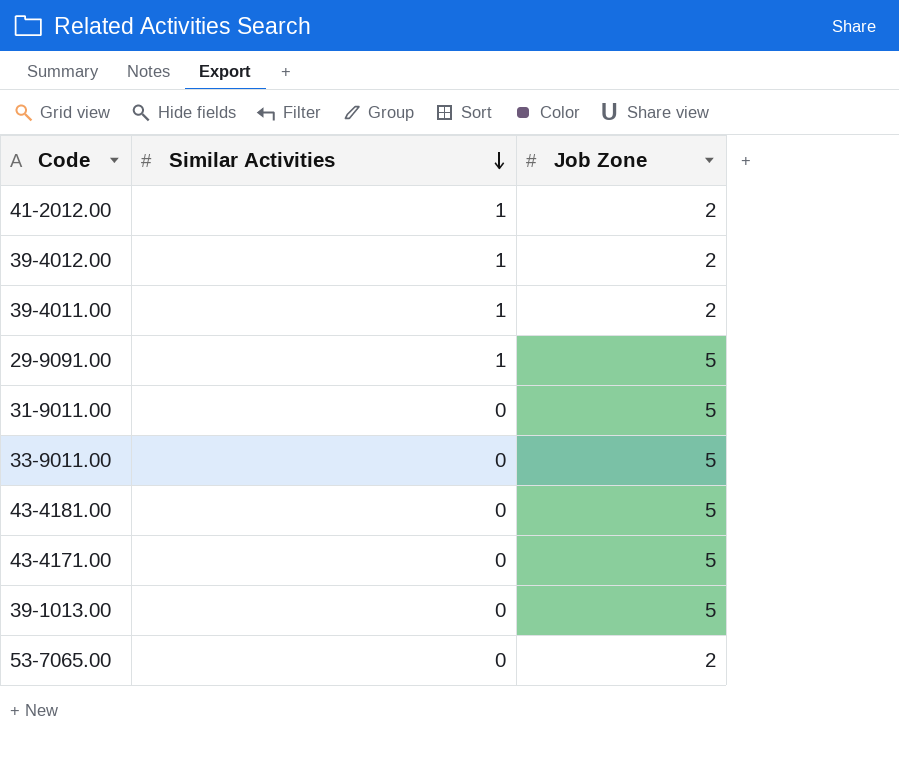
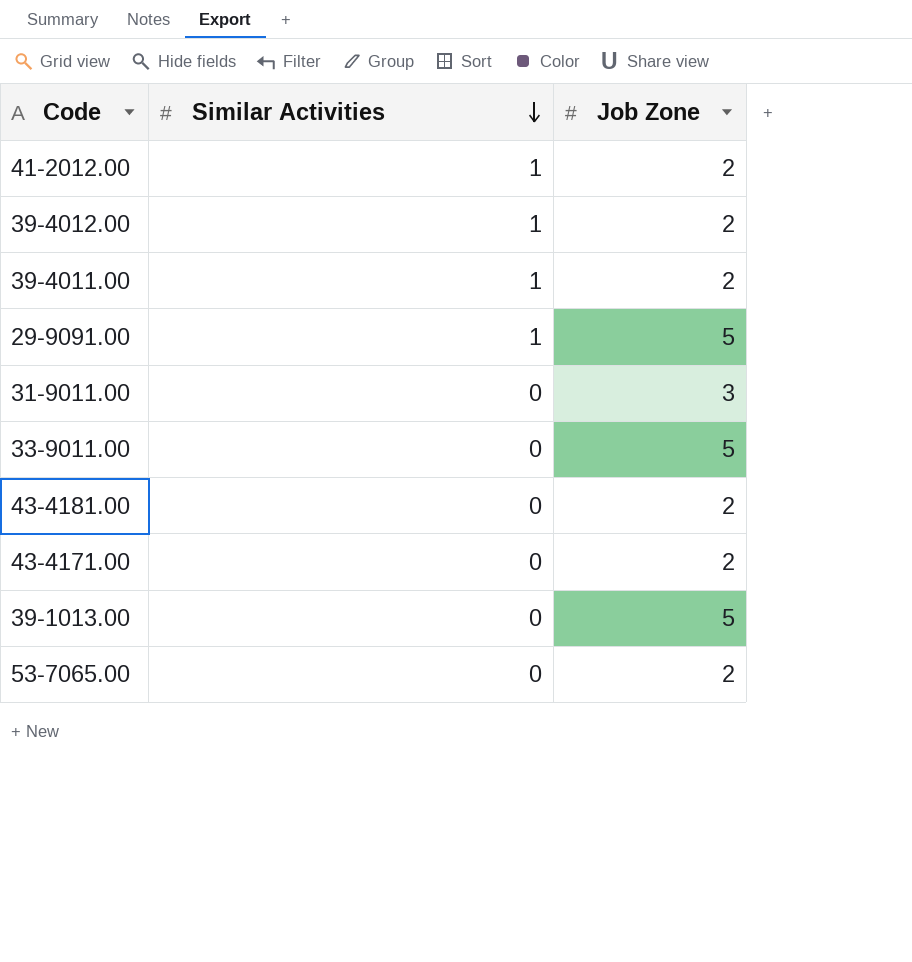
31-9011.00 | Job Zone: 5 -> 3
43-4181.00 | Job Zone: 5 -> 2
43-4171.00 | Job Zone: 5 -> 2

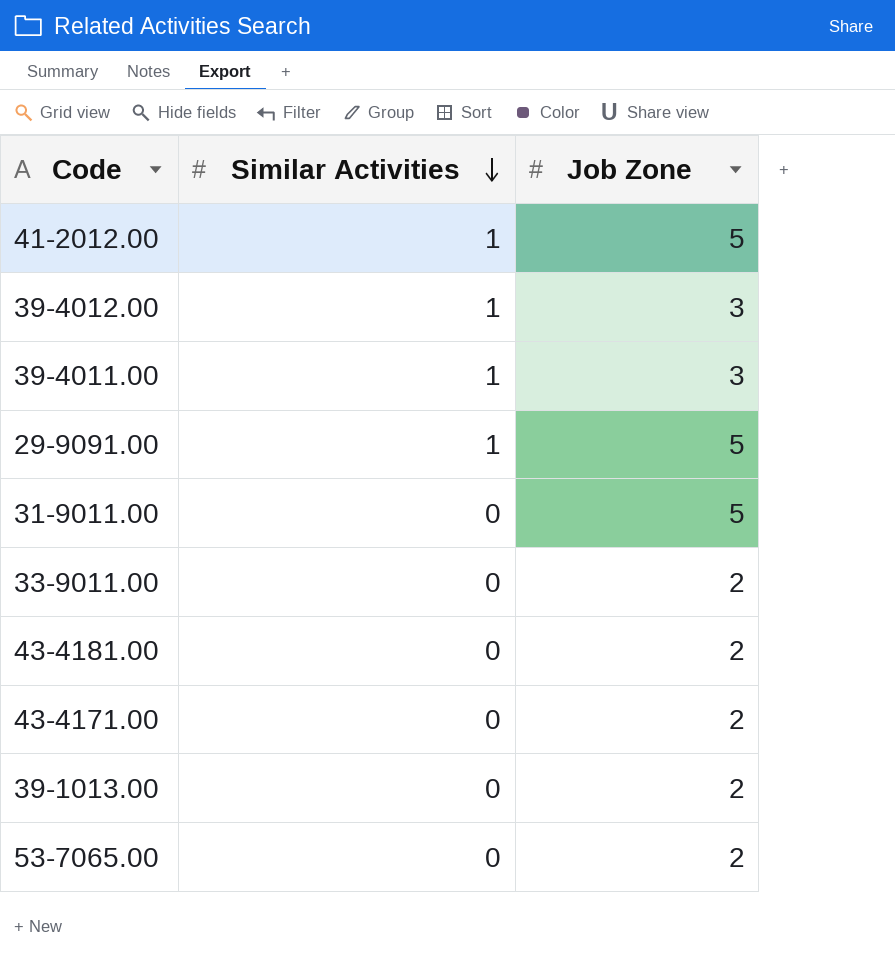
41-2012.00 | Job Zone: 2 -> 5
39-4012.00 | Job Zone: 2 -> 3
39-4011.00 | Job Zone: 2 -> 3
31-9011.00 | Job Zone: 3 -> 5
33-9011.00 | Job Zone: 5 -> 2
39-1013.00 | Job Zone: 5 -> 2

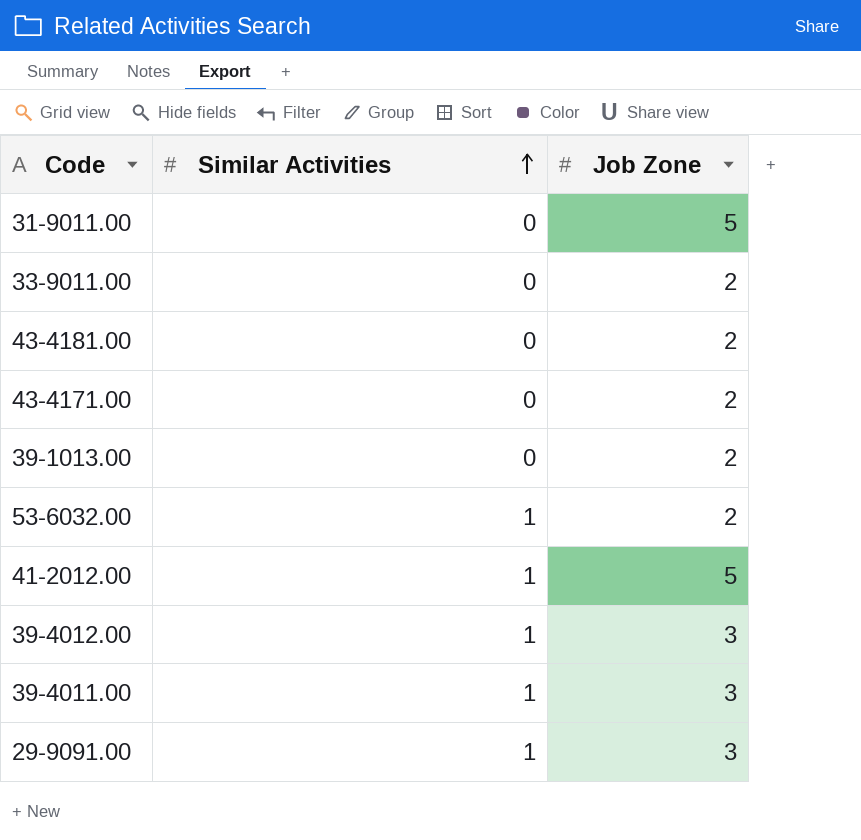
row order: Similar Activities descending -> Similar Activities ascending
row 53-7065.00: 0 | 2 -> none
row 53-6032.00: none -> 1 | 2
29-9091.00 | Job Zone: 5 -> 3

